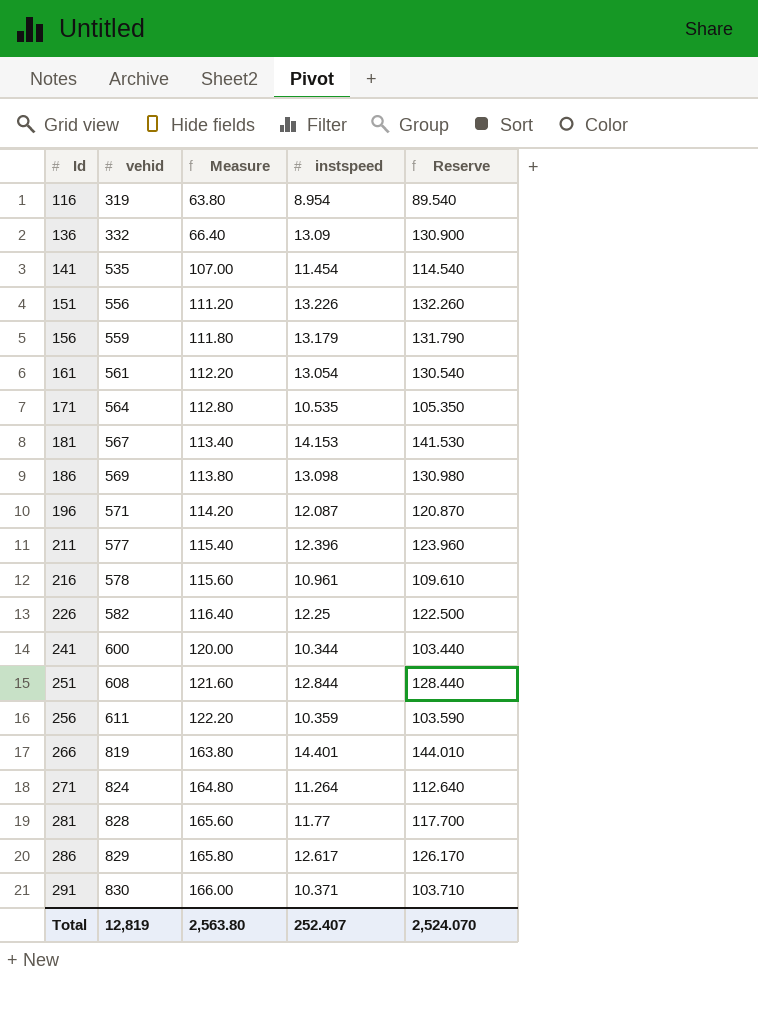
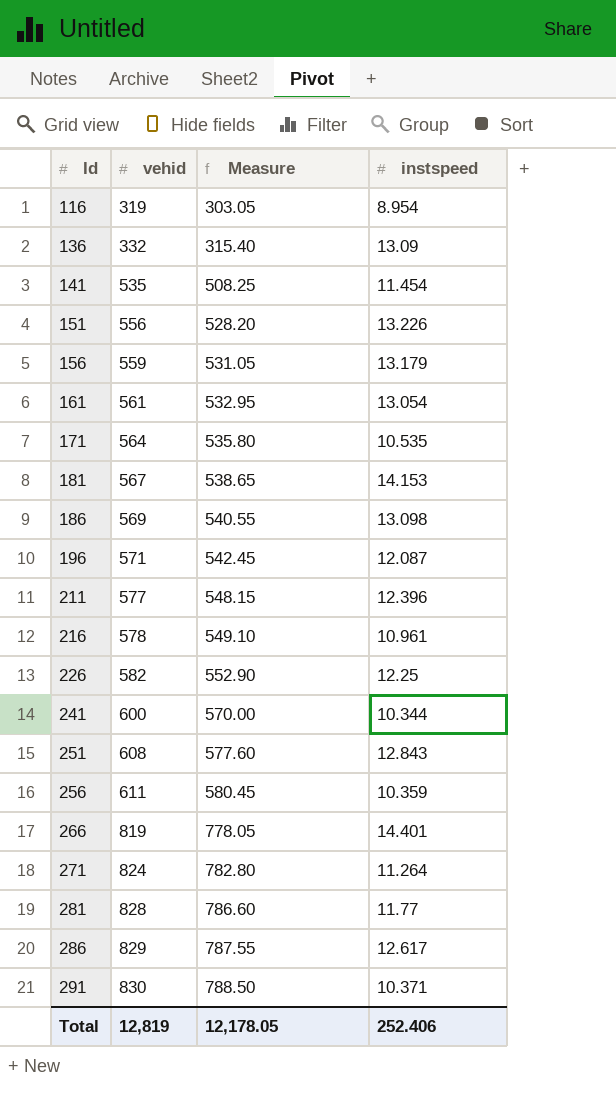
column Reserve | formula: [instspeed] * 10 -> none
column Measure | formula: [vehid] * 0.2 -> [vehid] * 0.95
251 | instspeed: 12.844 -> 12.843
Total | Measure: 2,563.80 -> 12,178.05
Total | instspeed: 252.407 -> 252.406

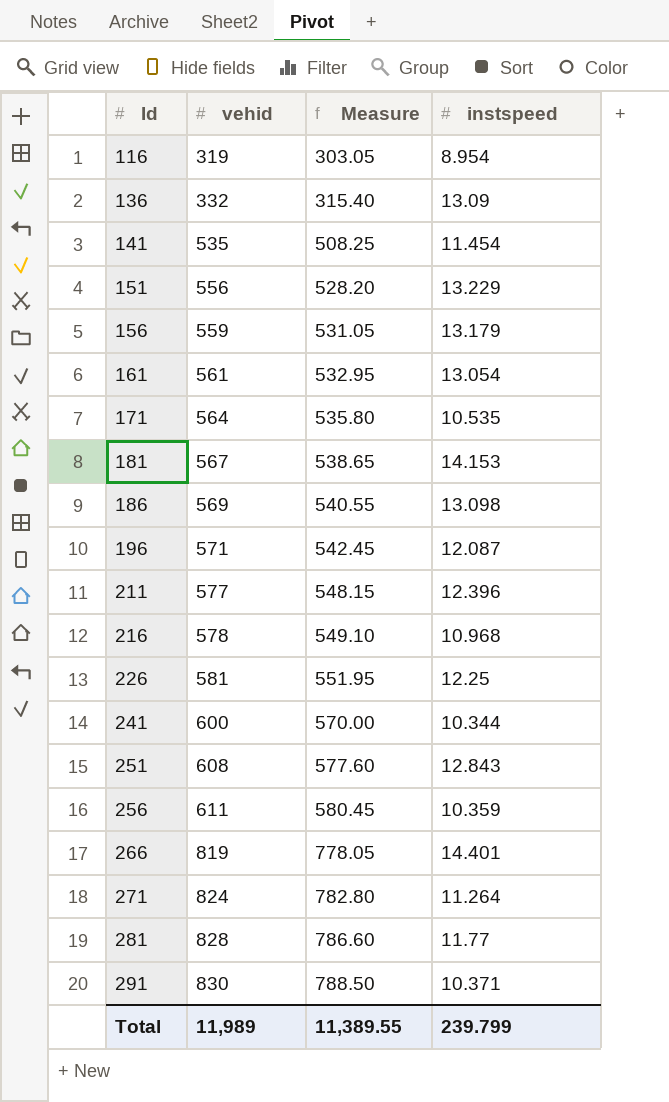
row 286: 829 | 787.55 | 12.617 -> none
151 | instspeed: 13.226 -> 13.229
216 | instspeed: 10.961 -> 10.968
226 | vehid: 582 -> 581
226 | Measure: 552.90 -> 551.95
Total | vehid: 12,819 -> 11,989
Total | Measure: 12,178.05 -> 11,389.55
Total | instspeed: 252.406 -> 239.799

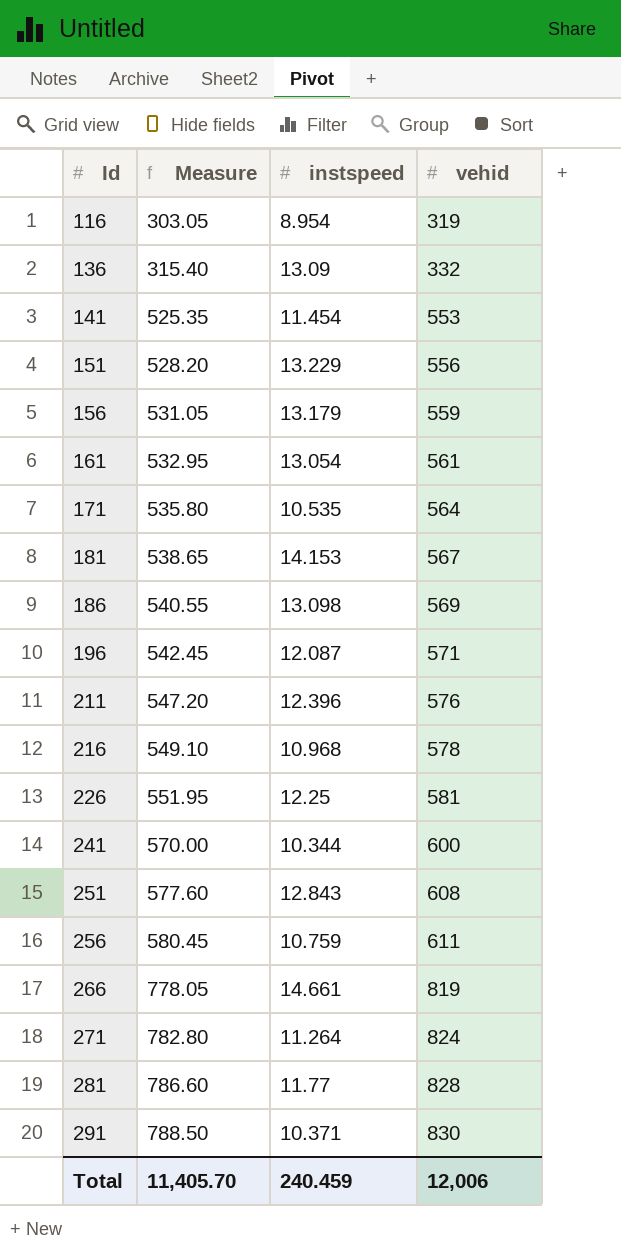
column vehid | position: 2 -> 4
141 | Measure: 508.25 -> 525.35
141 | vehid: 535 -> 553
211 | Measure: 548.15 -> 547.20
211 | vehid: 577 -> 576
256 | instspeed: 10.359 -> 10.759
266 | instspeed: 14.401 -> 14.661
Total | Measure: 11,389.55 -> 11,405.70
Total | instspeed: 239.799 -> 240.459
Total | vehid: 11,989 -> 12,006

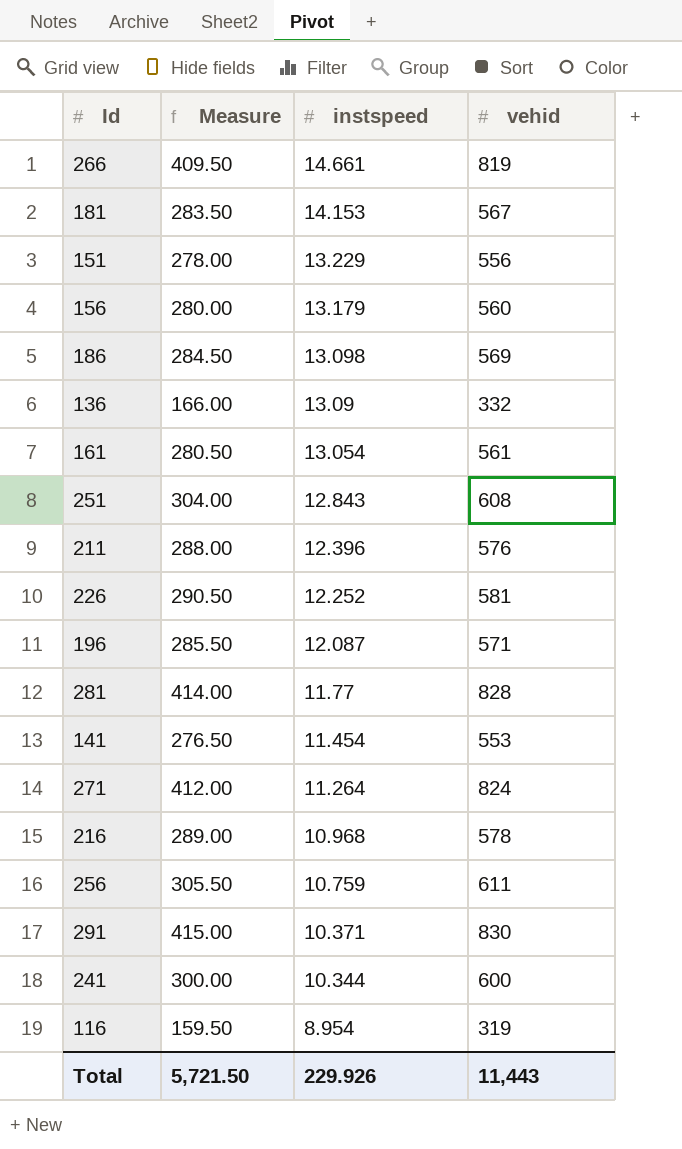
row order: Id ascending -> instspeed descending
column Measure | formula: [vehid] * 0.95 -> [vehid] * 0.5
row 171: 535.80 | 10.535 | 564 -> none
156 | vehid: 559 -> 560
226 | instspeed: 12.25 -> 12.252
Total | Measure: 11,405.70 -> 5,721.50
Total | instspeed: 240.459 -> 229.926
Total | vehid: 12,006 -> 11,443

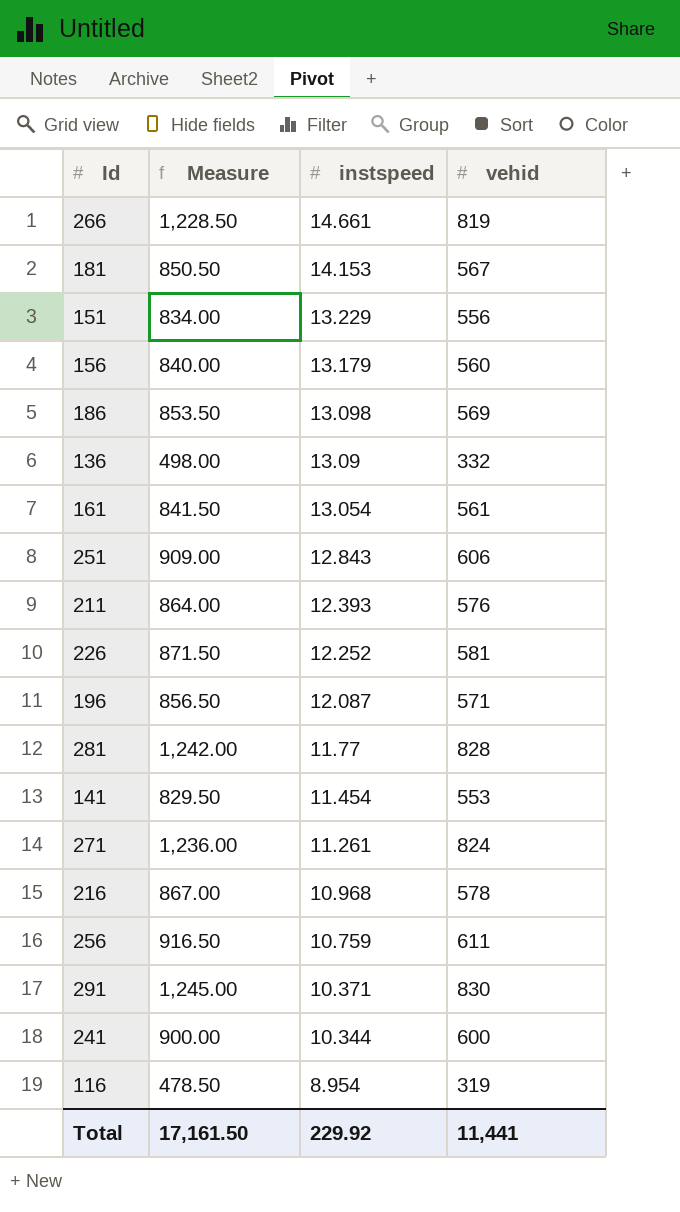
column Measure | formula: [vehid] * 0.5 -> [vehid] * 1.5
251 | vehid: 608 -> 606
211 | instspeed: 12.396 -> 12.393
271 | instspeed: 11.264 -> 11.261
Total | Measure: 5,721.50 -> 17,161.50
Total | instspeed: 229.926 -> 229.92
Total | vehid: 11,443 -> 11,441

